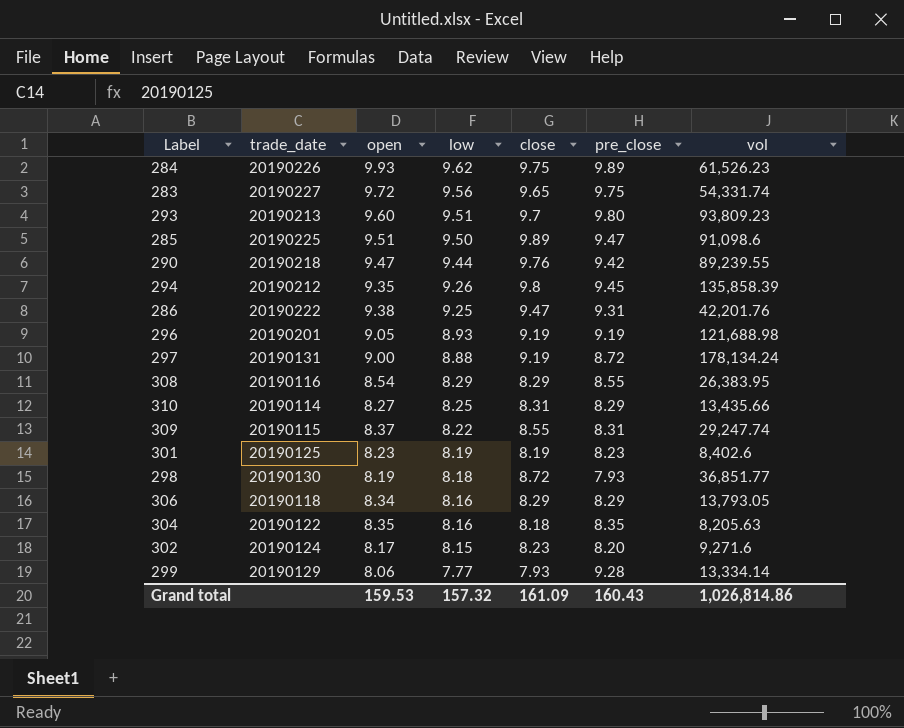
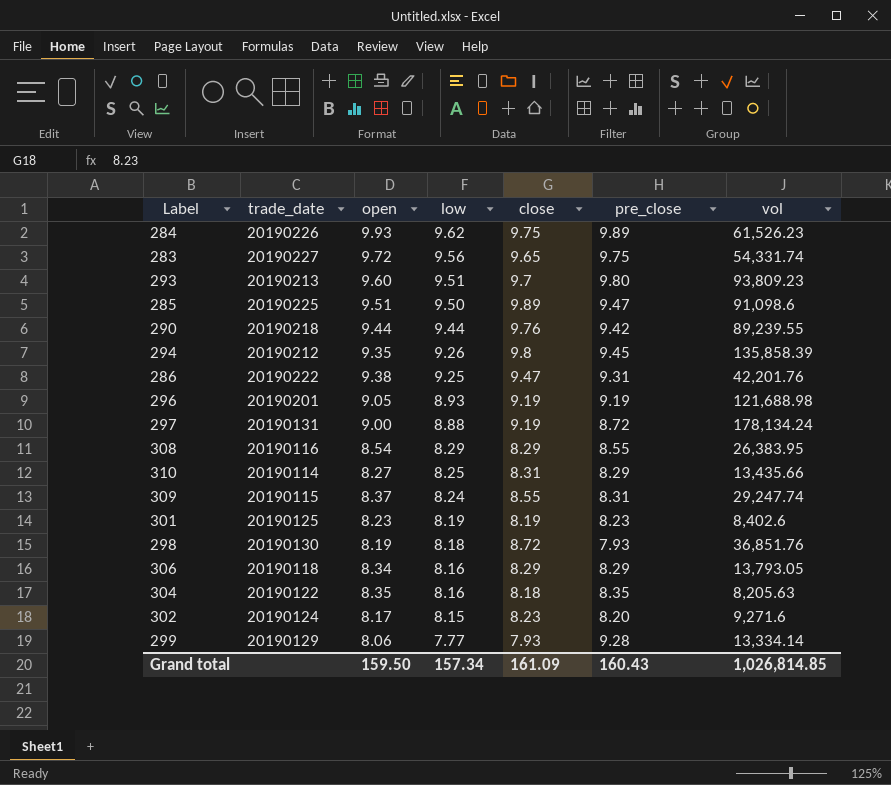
290 | open: 9.47 -> 9.44
309 | low: 8.22 -> 8.24
298 | vol: 36,851.77 -> 36,851.76
Grand total | open: 159.53 -> 159.50
Grand total | low: 157.32 -> 157.34
Grand total | vol: 1,026,814.86 -> 1,026,814.85

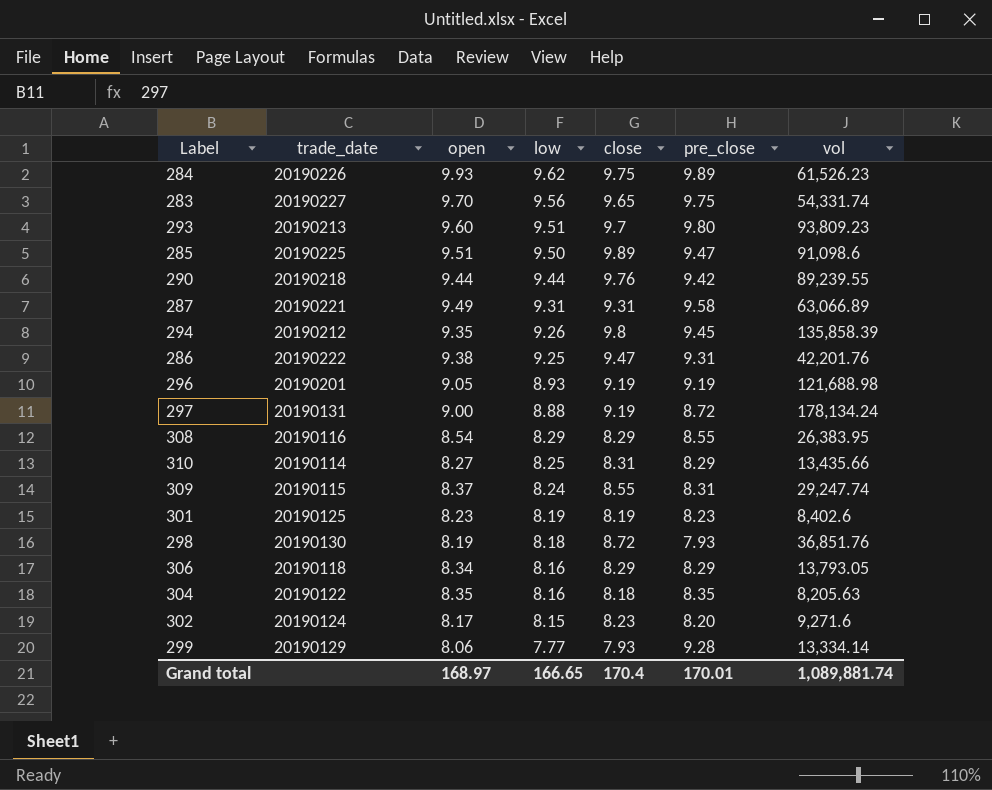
283 | open: 9.72 -> 9.70
row 287: none -> 20190221 | 9.49 | 9.31 | 9.31 | 9.58 | 63,066.89
Grand total | open: 159.50 -> 168.97
Grand total | low: 157.34 -> 166.65
Grand total | close: 161.09 -> 170.4
Grand total | pre_close: 160.43 -> 170.01
Grand total | vol: 1,026,814.85 -> 1,089,881.74

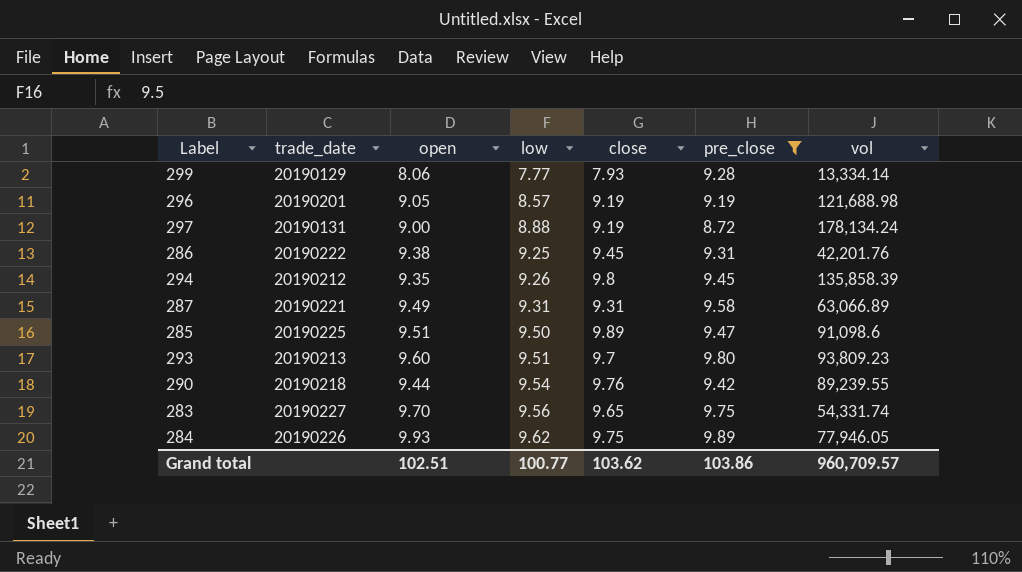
filter: none -> pre_close >= 8.72
row order: low descending -> low ascending
296 | low: 8.93 -> 8.57
286 | close: 9.47 -> 9.45
290 | low: 9.44 -> 9.54
284 | vol: 61,526.23 -> 77,946.05
Grand total | open: 168.97 -> 102.51
Grand total | low: 166.65 -> 100.77
Grand total | close: 170.4 -> 103.62
Grand total | pre_close: 170.01 -> 103.86
Grand total | vol: 1,089,881.74 -> 960,709.57

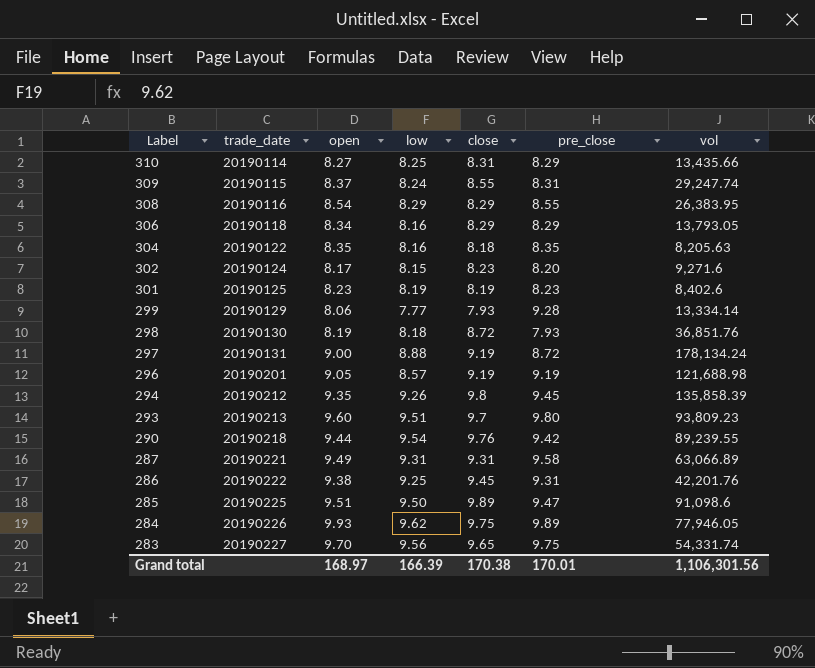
filter: pre_close >= 8.72 -> none
row order: low ascending -> Label descending
Grand total | open: 102.51 -> 168.97
Grand total | low: 100.77 -> 166.39
Grand total | close: 103.62 -> 170.38
Grand total | pre_close: 103.86 -> 170.01
Grand total | vol: 960,709.57 -> 1,106,301.56

